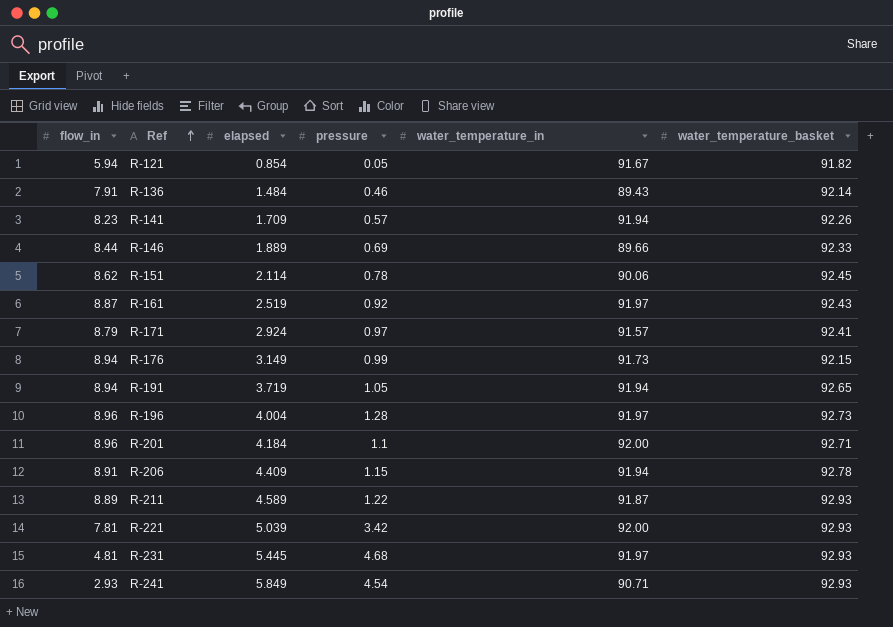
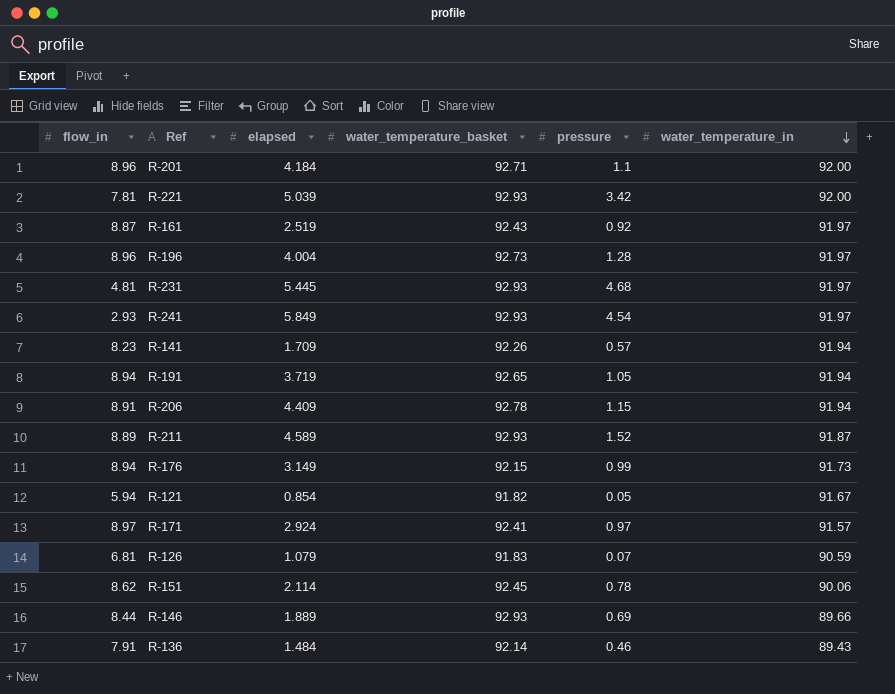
row order: Ref ascending -> water_temperature_in descending
column water_temperature_basket | position: 6 -> 4
R-241 | water_temperature_in: 90.71 -> 91.97
R-211 | pressure: 1.22 -> 1.52
R-171 | flow_in: 8.79 -> 8.97
row R-126: none -> 6.81 | 1.079 | 91.83 | 0.07 | 90.59
R-146 | water_temperature_basket: 92.33 -> 92.93

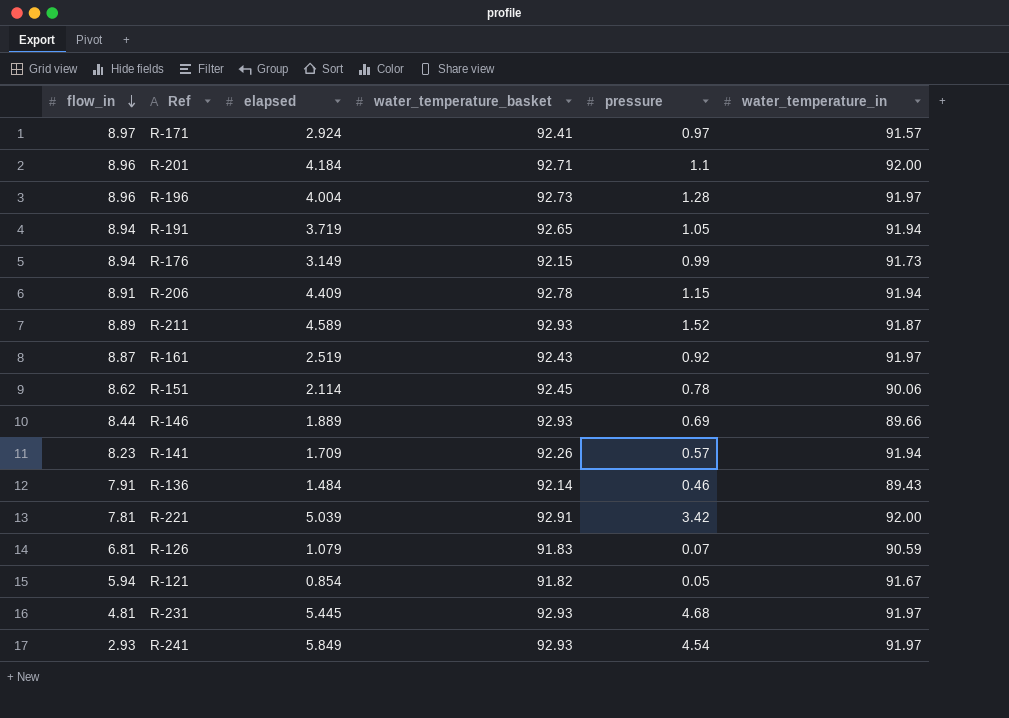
row order: water_temperature_in descending -> flow_in descending
R-221 | water_temperature_basket: 92.93 -> 92.91

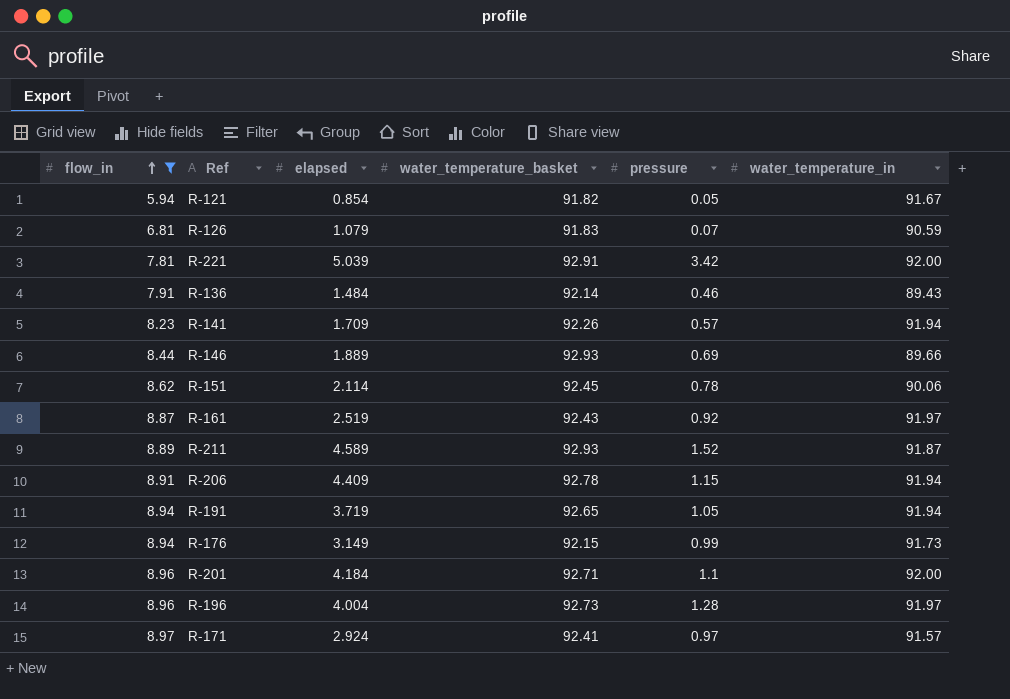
filter: none -> flow_in >= 5.94
row order: flow_in descending -> flow_in ascending

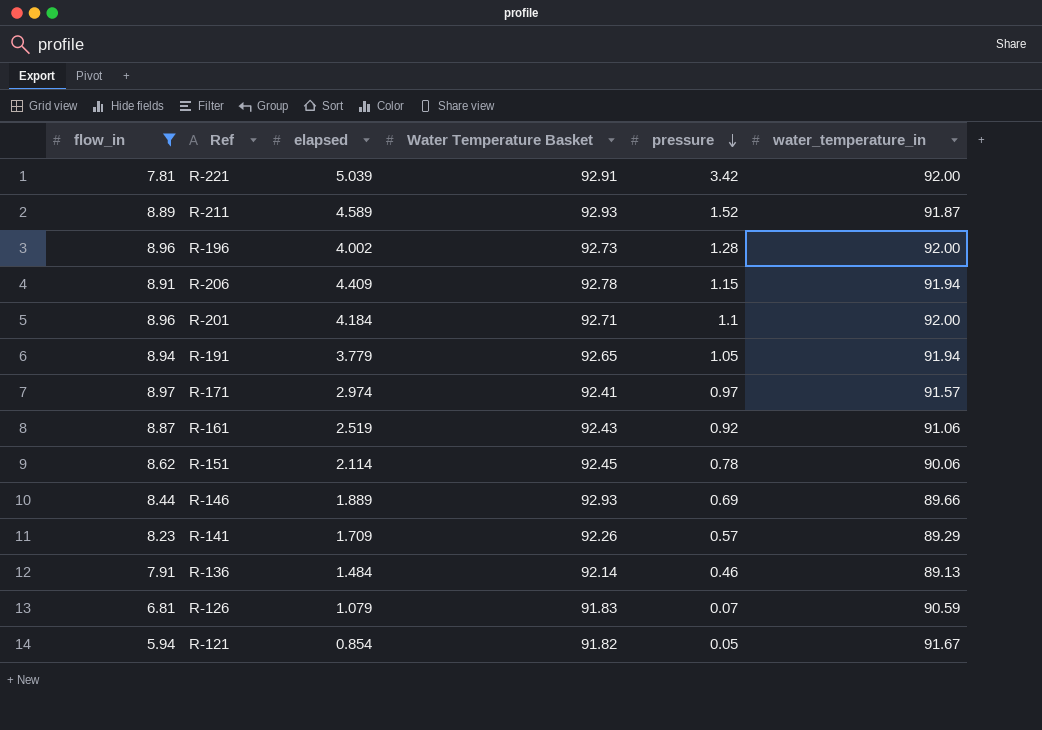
row order: flow_in ascending -> pressure descending
column name: water_temperature_basket -> Water Temperature Basket
row R-176: 8.94 | 3.149 | 92.15 | 0.99 | 91.73 -> none
R-196 | elapsed: 4.004 -> 4.002
R-196 | water_temperature_in: 91.97 -> 92.00
R-191 | elapsed: 3.719 -> 3.779
R-171 | elapsed: 2.924 -> 2.974
R-161 | water_temperature_in: 91.97 -> 91.06
R-141 | water_temperature_in: 91.94 -> 89.29
R-136 | water_temperature_in: 89.43 -> 89.13

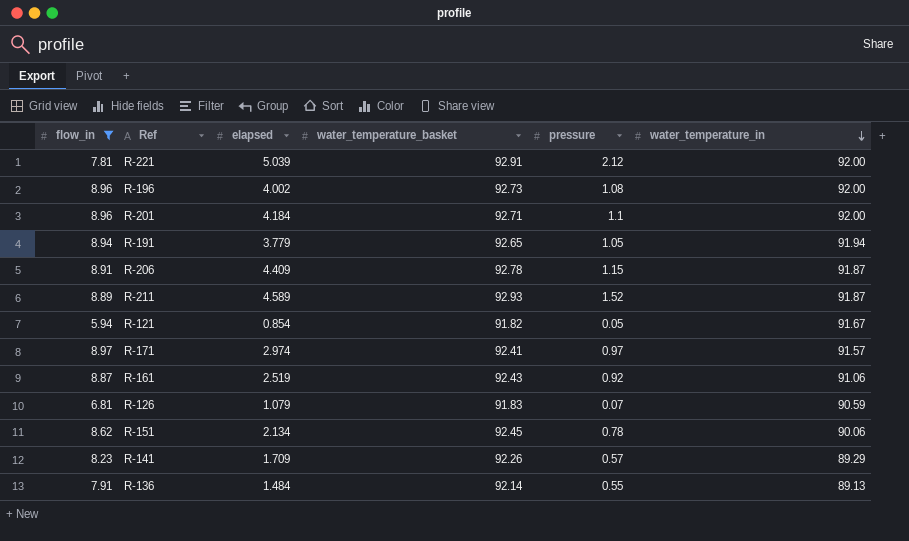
row order: pressure descending -> water_temperature_in descending
column name: Water Temperature Basket -> water_temperature_basket
row R-146: 8.44 | 1.889 | 92.93 | 0.69 | 89.66 -> none
R-221 | pressure: 3.42 -> 2.12
R-196 | pressure: 1.28 -> 1.08
R-206 | water_temperature_in: 91.94 -> 91.87
R-151 | elapsed: 2.114 -> 2.134
R-136 | pressure: 0.46 -> 0.55

